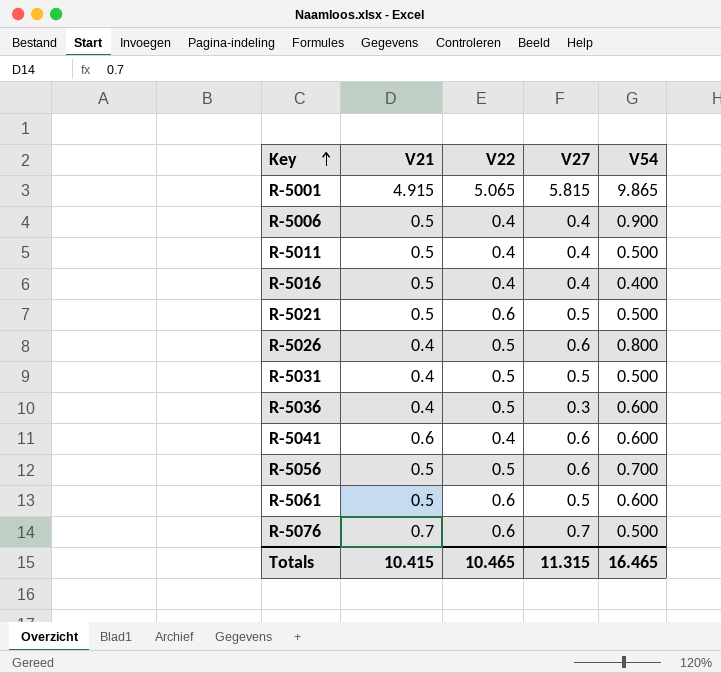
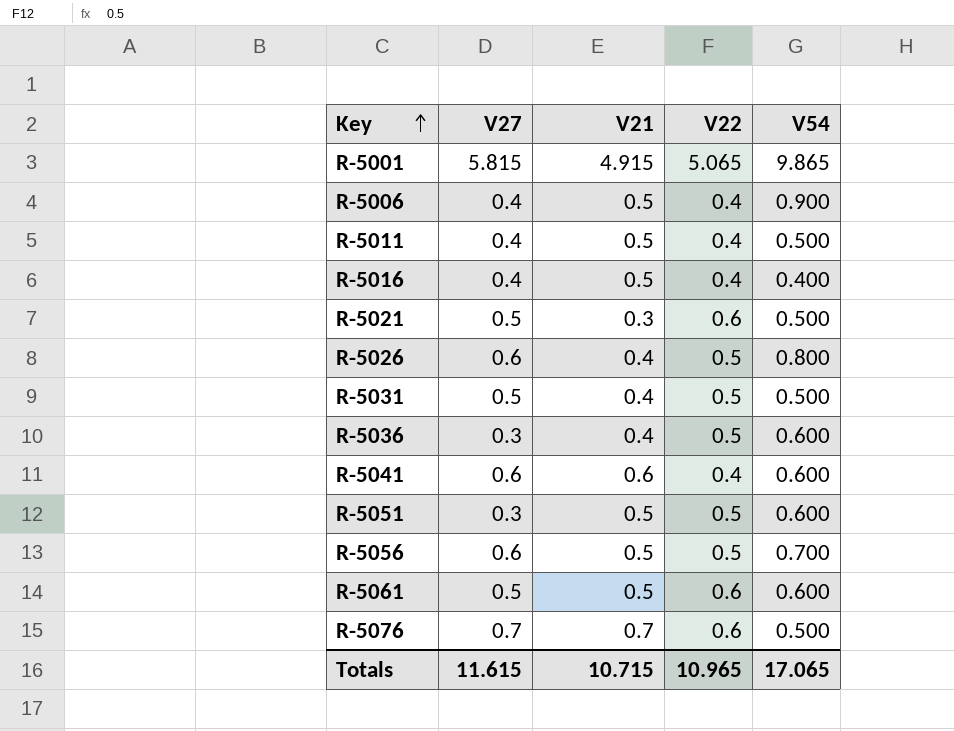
column V27 | position: 4 -> 2
R-5021 | V21: 0.5 -> 0.3
row R-5051: none -> 0.3 | 0.5 | 0.5 | 0.600
Totals | V27: 11.315 -> 11.615
Totals | V21: 10.415 -> 10.715
Totals | V22: 10.465 -> 10.965
Totals | V54: 16.465 -> 17.065

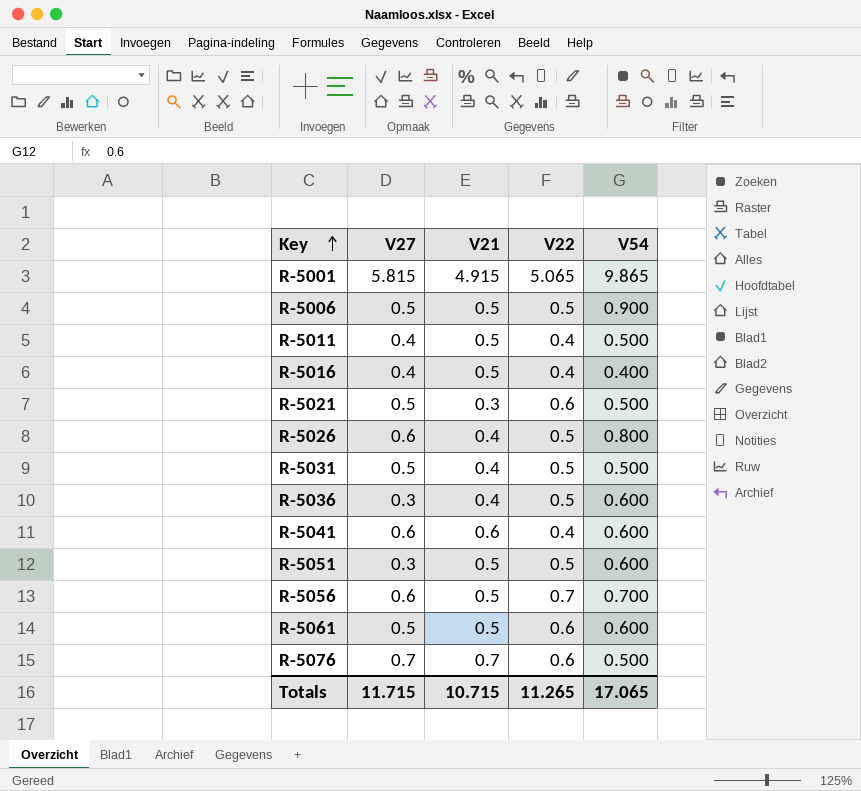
R-5006 | V27: 0.4 -> 0.5
R-5006 | V22: 0.4 -> 0.5
R-5056 | V22: 0.5 -> 0.7
Totals | V27: 11.615 -> 11.715
Totals | V22: 10.965 -> 11.265

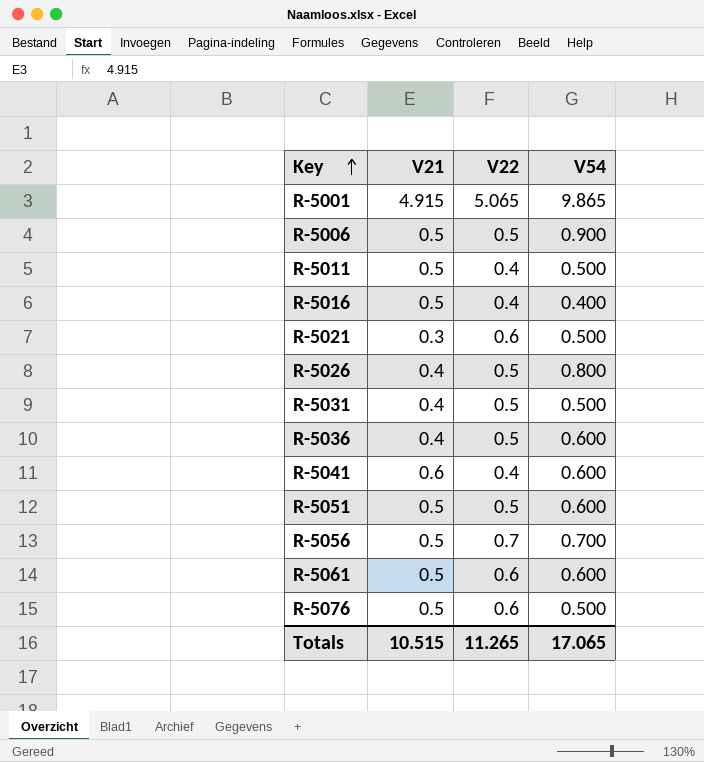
column V27 | position: 2 -> none
R-5076 | V21: 0.7 -> 0.5
Totals | V21: 10.715 -> 10.515

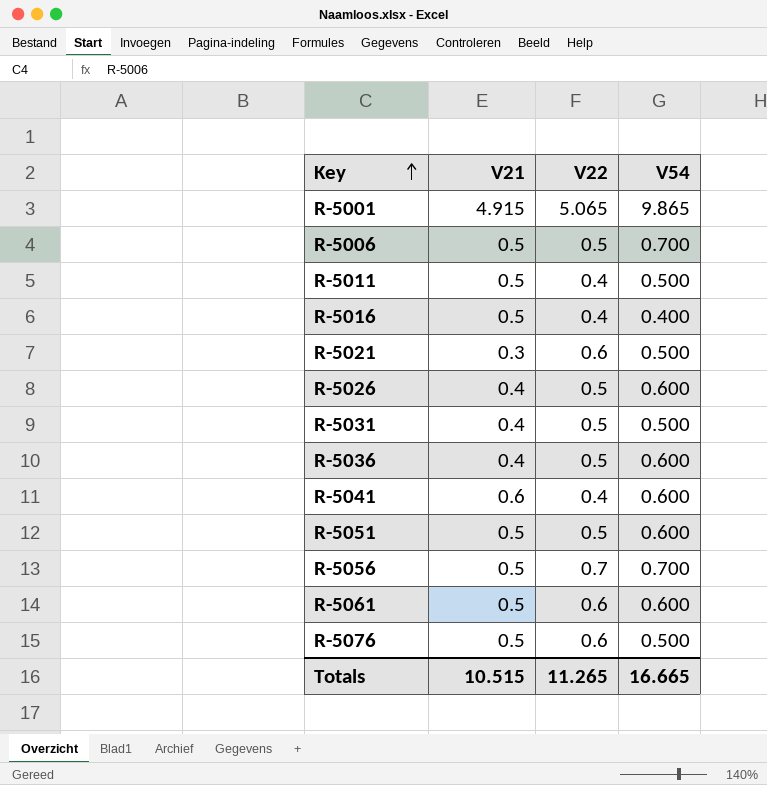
R-5006 | V54: 0.900 -> 0.700
R-5026 | V54: 0.800 -> 0.600
Totals | V54: 17.065 -> 16.665

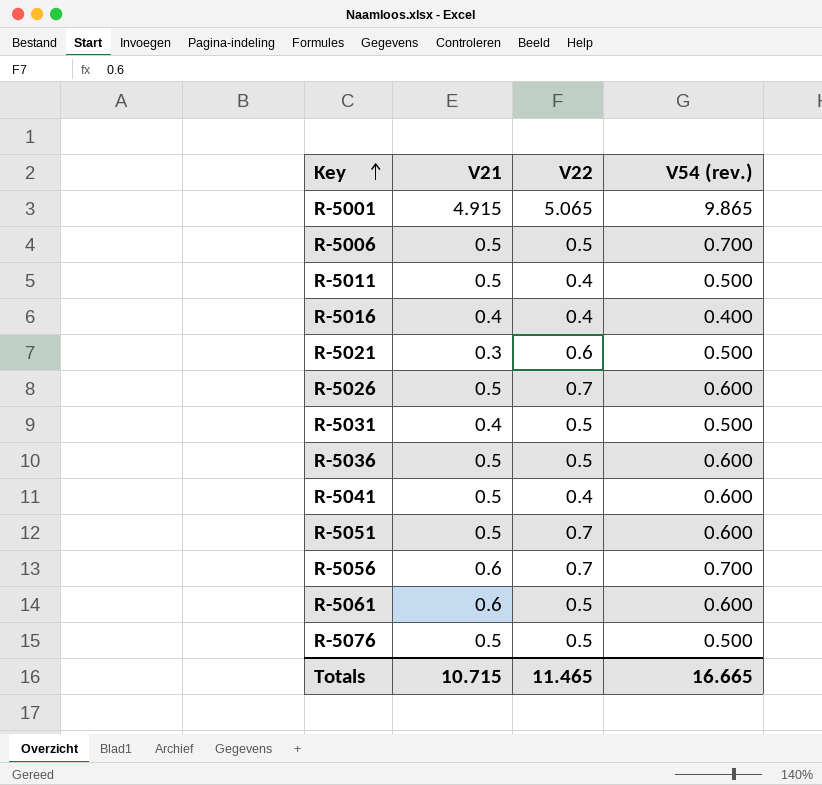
column name: V54 -> V54 (rev.)
R-5016 | V21: 0.5 -> 0.4
R-5026 | V21: 0.4 -> 0.5
R-5026 | V22: 0.5 -> 0.7
R-5036 | V21: 0.4 -> 0.5
R-5041 | V21: 0.6 -> 0.5
R-5051 | V22: 0.5 -> 0.7
R-5056 | V21: 0.5 -> 0.6
R-5061 | V21: 0.5 -> 0.6
R-5061 | V22: 0.6 -> 0.5
R-5076 | V22: 0.6 -> 0.5
Totals | V21: 10.515 -> 10.715
Totals | V22: 11.265 -> 11.465

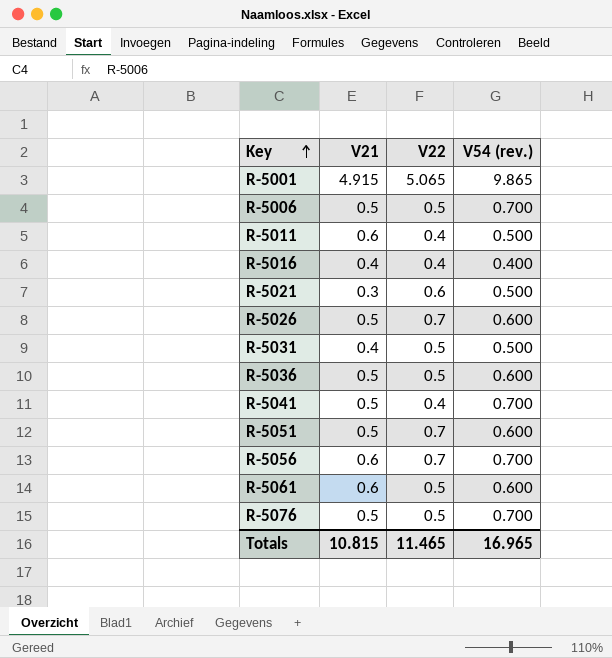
R-5011 | V21: 0.5 -> 0.6
R-5041 | V54 (rev.): 0.600 -> 0.700
R-5076 | V54 (rev.): 0.500 -> 0.700
Totals | V21: 10.715 -> 10.815
Totals | V54 (rev.): 16.665 -> 16.965

